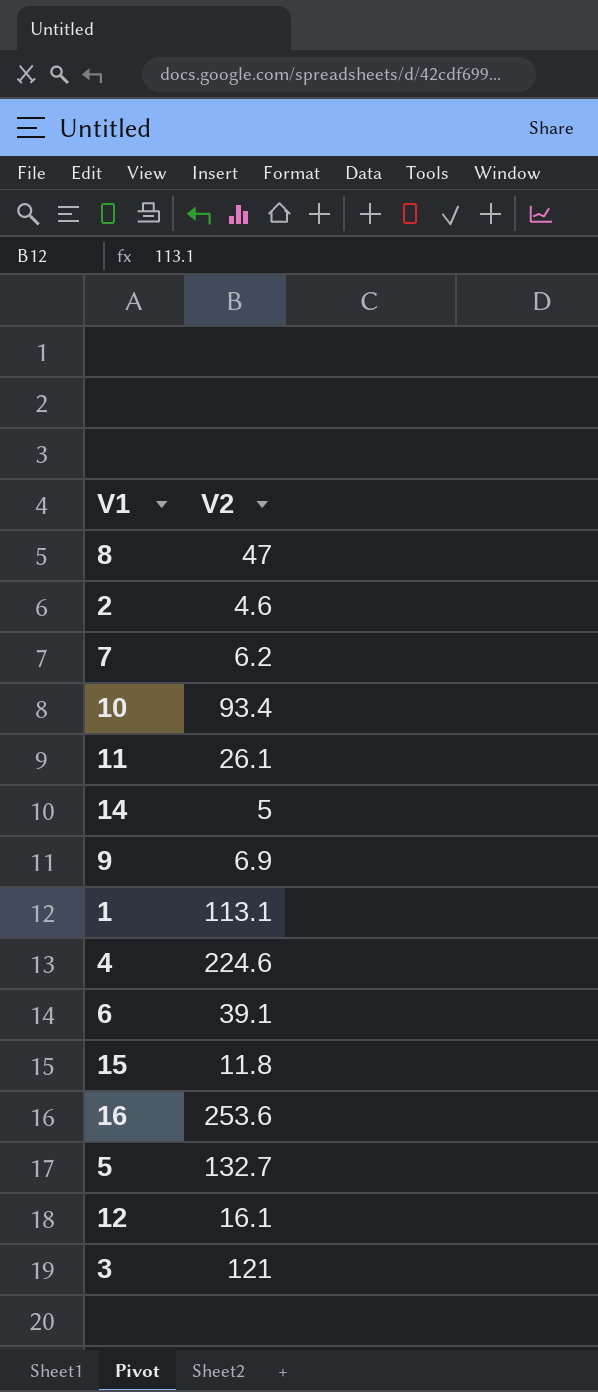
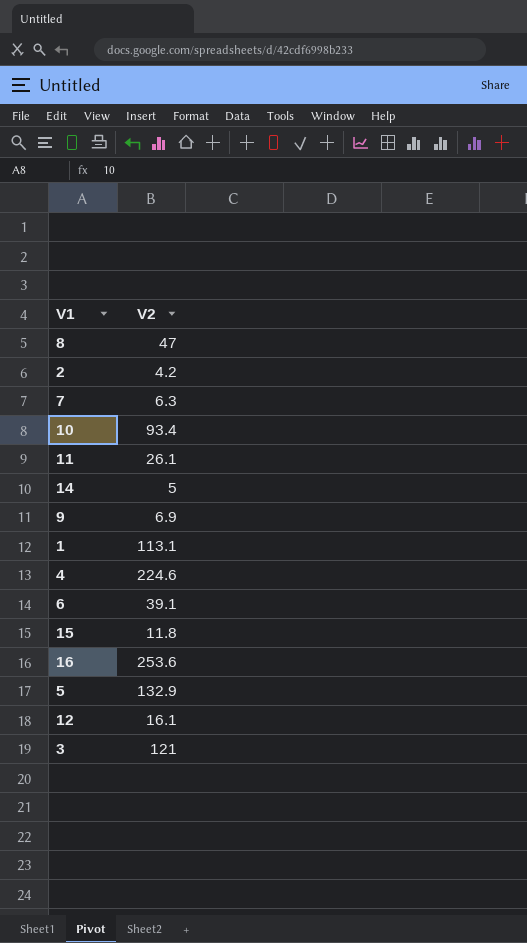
2 | V2: 4.6 -> 4.2
7 | V2: 6.2 -> 6.3
5 | V2: 132.7 -> 132.9

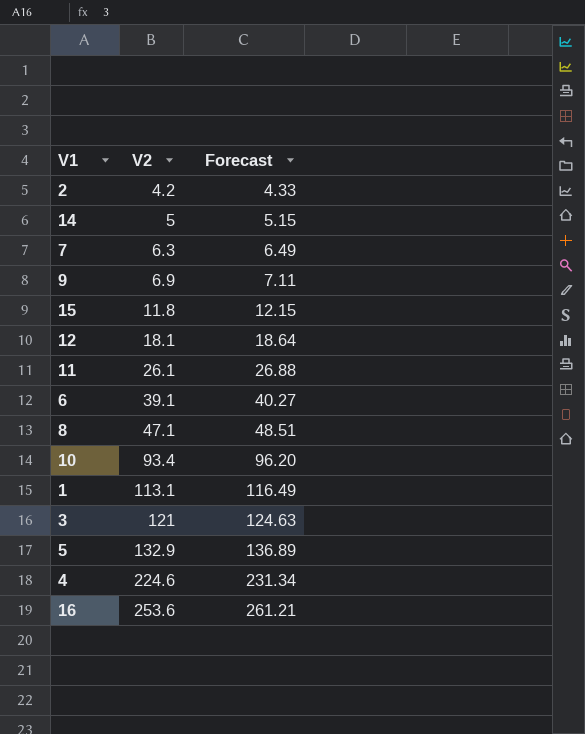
row order: none -> V2 ascending
column Forecast | formula: none -> [V2] * 1.03
12 | V2: 16.1 -> 18.1
8 | V2: 47 -> 47.1

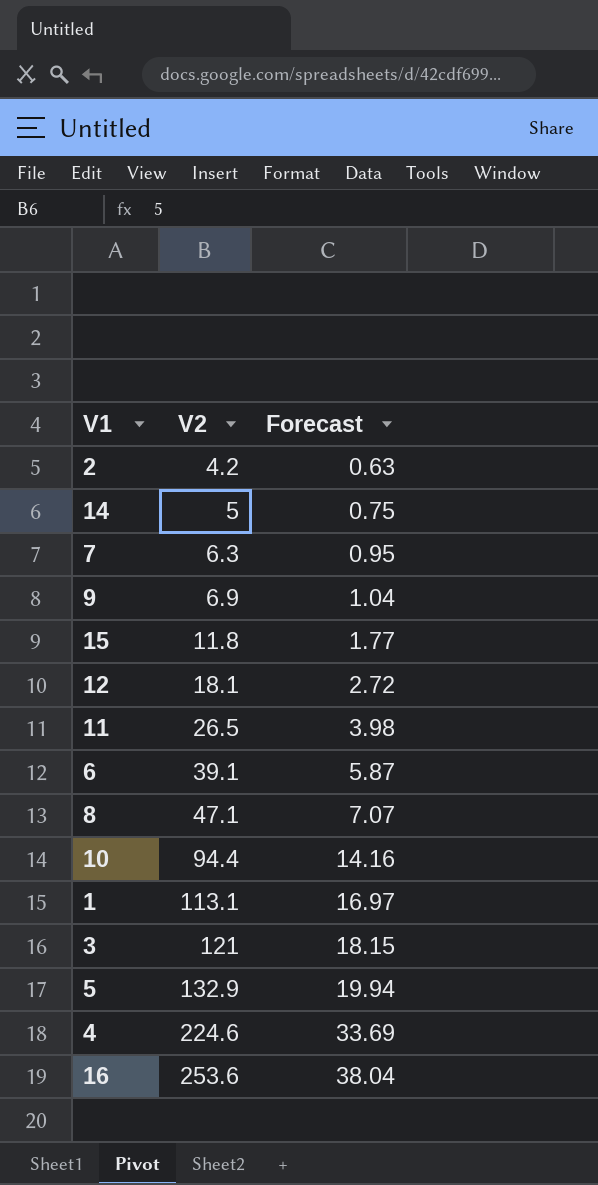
column Forecast | formula: [V2] * 1.03 -> [V2] * 0.15
11 | V2: 26.1 -> 26.5
10 | V2: 93.4 -> 94.4

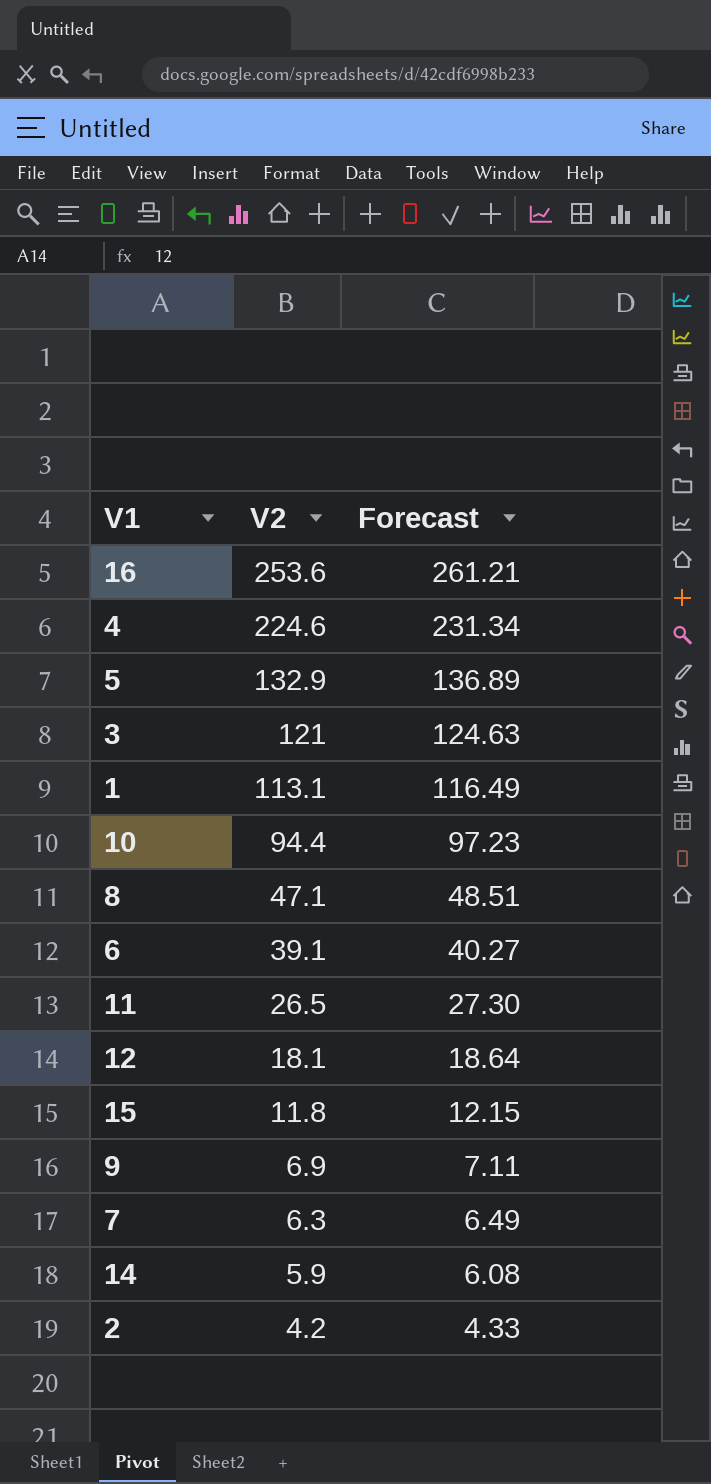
row order: V2 ascending -> V2 descending
column Forecast | formula: [V2] * 0.15 -> [V2] * 1.03
14 | V2: 5 -> 5.9

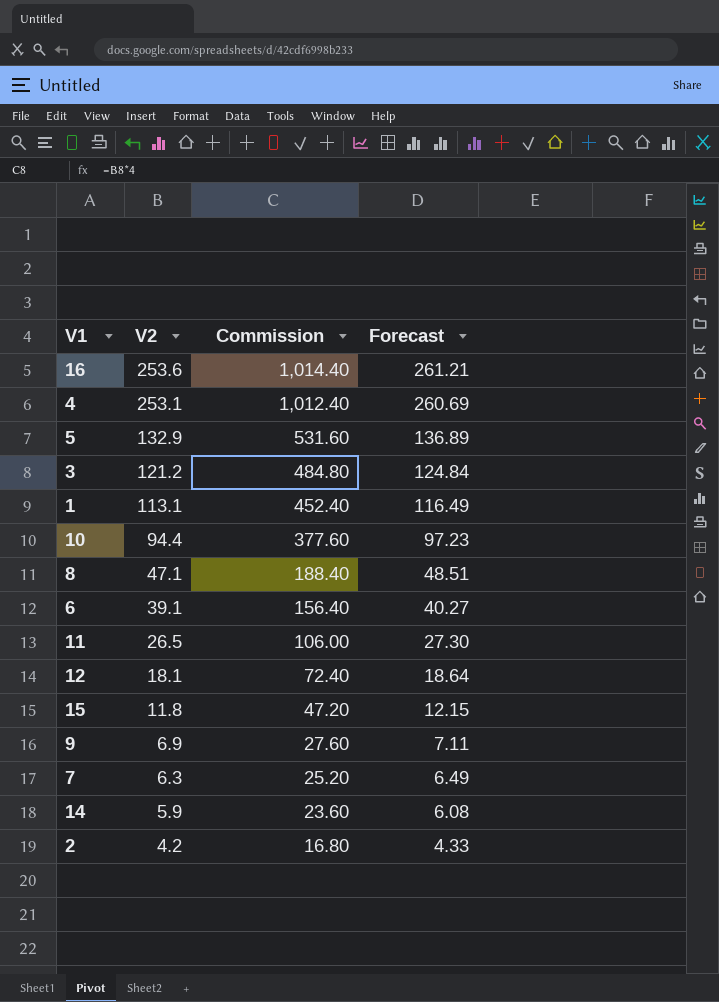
column Commission | formula: none -> [V2] * 4
4 | V2: 224.6 -> 253.1
4 | Forecast: 231.34 -> 260.69
3 | V2: 121 -> 121.2
3 | Forecast: 124.63 -> 124.84

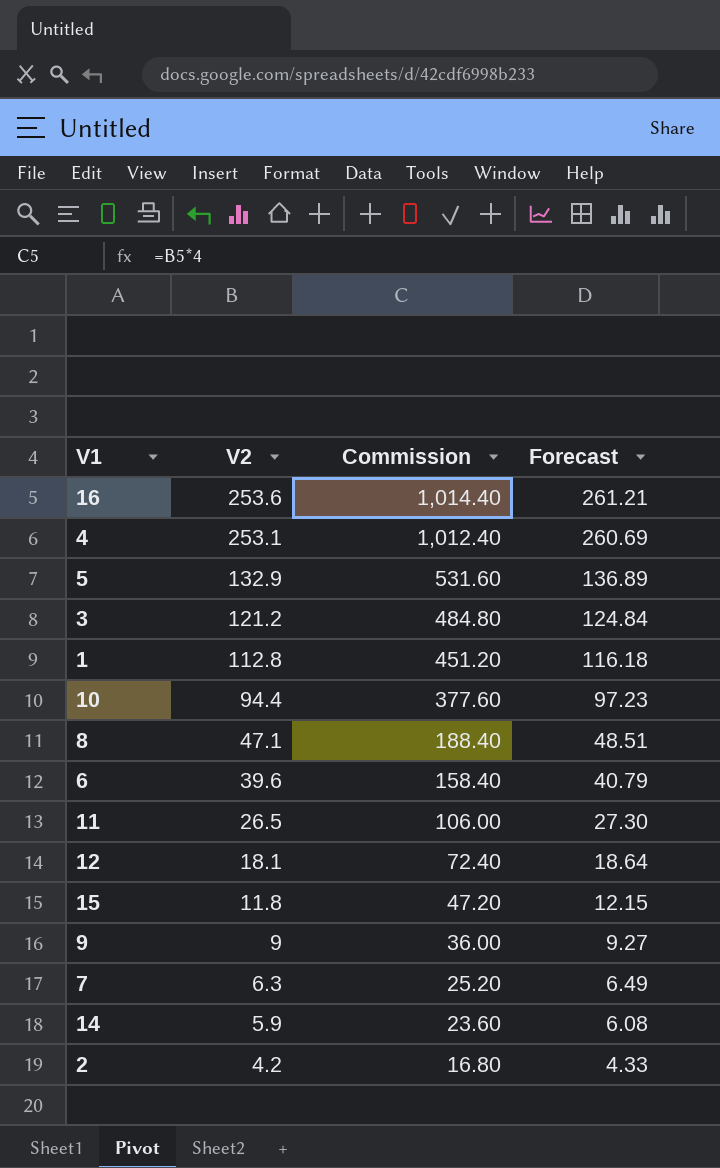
1 | V2: 113.1 -> 112.8
1 | Commission: 452.40 -> 451.20
1 | Forecast: 116.49 -> 116.18
6 | V2: 39.1 -> 39.6
6 | Commission: 156.40 -> 158.40
6 | Forecast: 40.27 -> 40.79
9 | V2: 6.9 -> 9
9 | Commission: 27.60 -> 36.00
9 | Forecast: 7.11 -> 9.27

